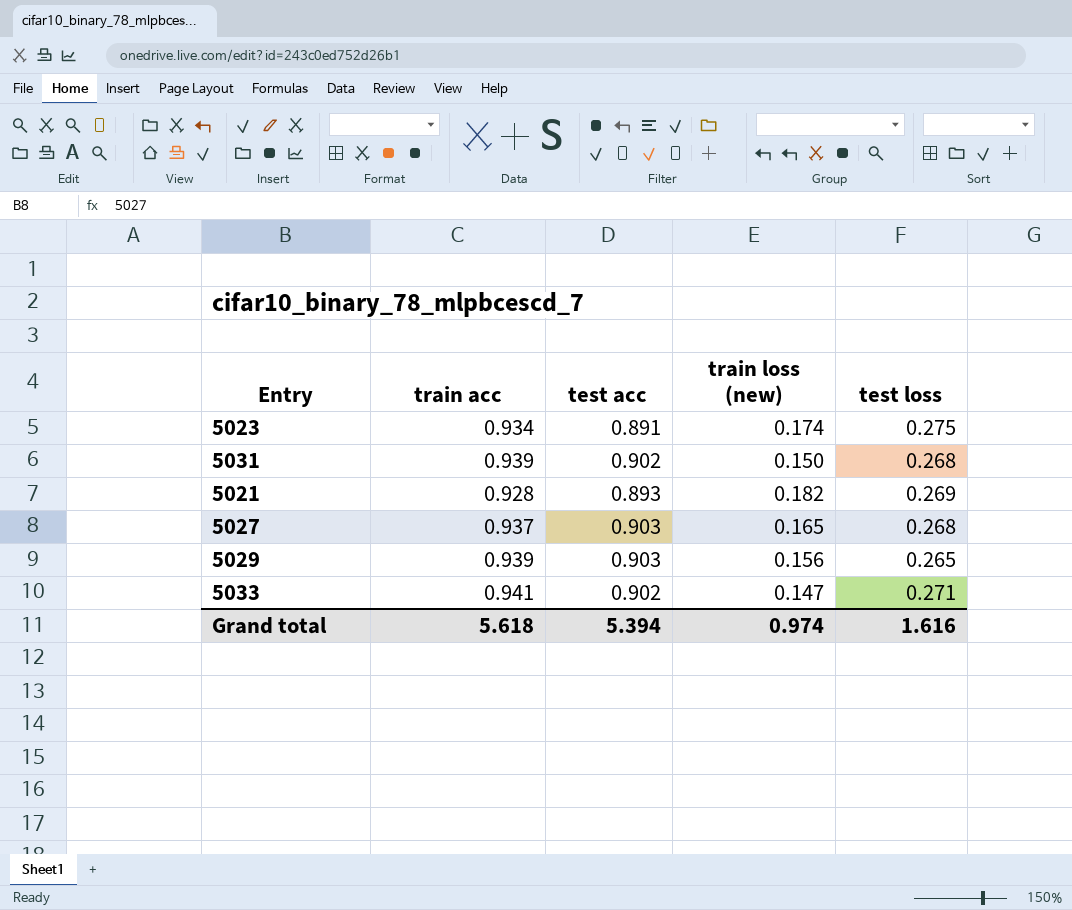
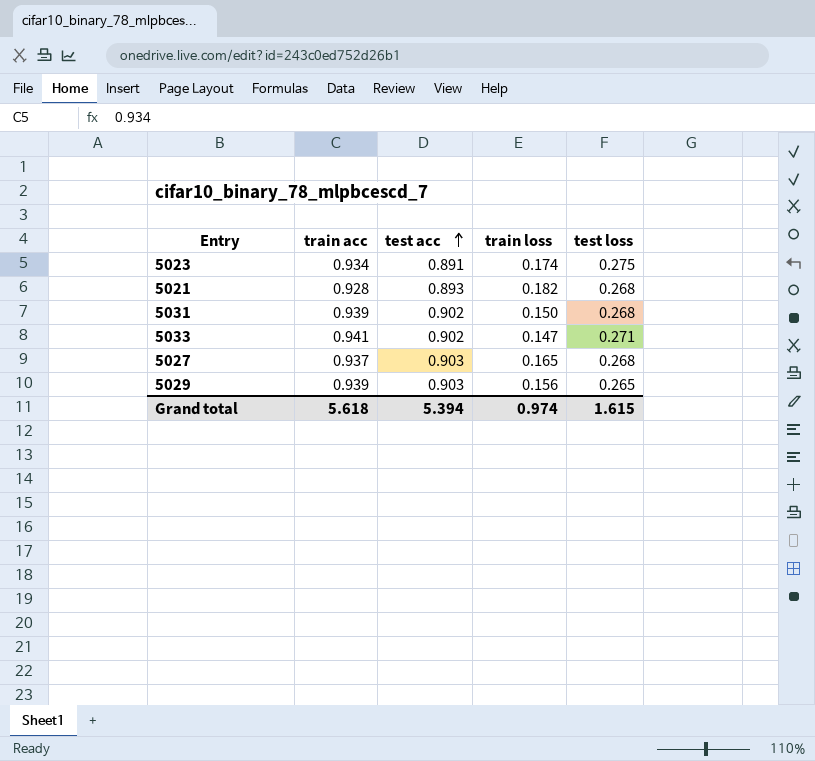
row order: none -> test acc ascending
column name: train loss (new) -> train loss
5021 | test loss: 0.269 -> 0.268
Grand total | test loss: 1.616 -> 1.615

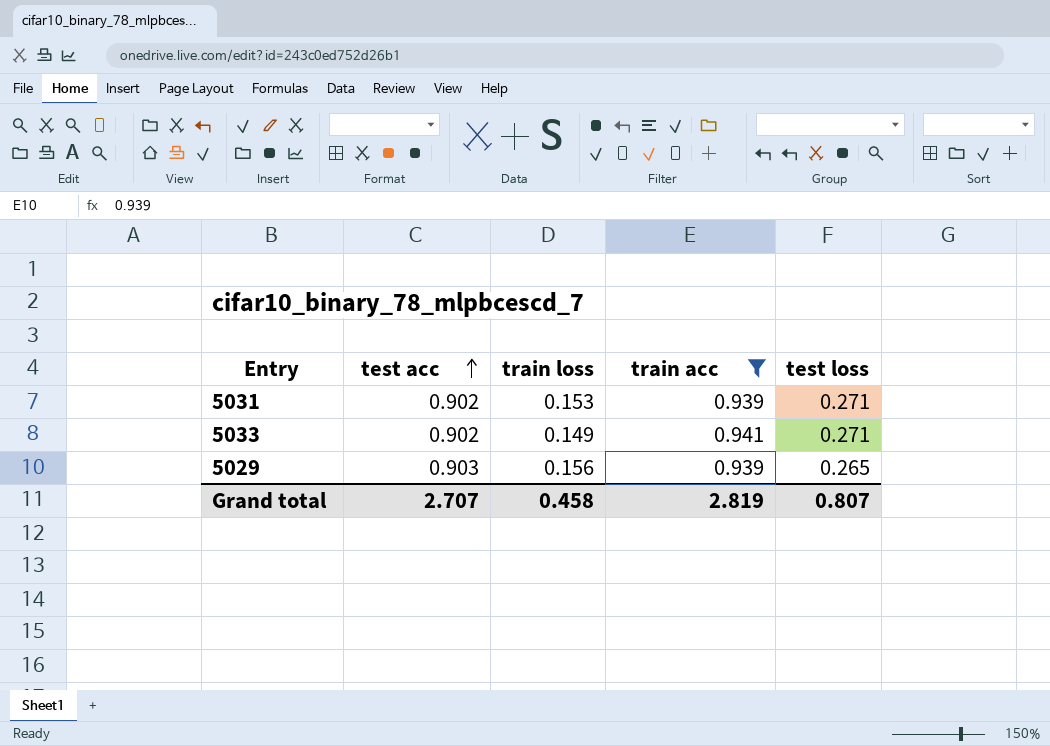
filter: none -> train acc >= 0.939
column train acc | position: 2 -> 4
5031 | train loss: 0.150 -> 0.153
5031 | test loss: 0.268 -> 0.271
5033 | train loss: 0.147 -> 0.149
Grand total | test acc: 5.394 -> 2.707
Grand total | train loss: 0.974 -> 0.458
Grand total | train acc: 5.618 -> 2.819
Grand total | test loss: 1.615 -> 0.807

